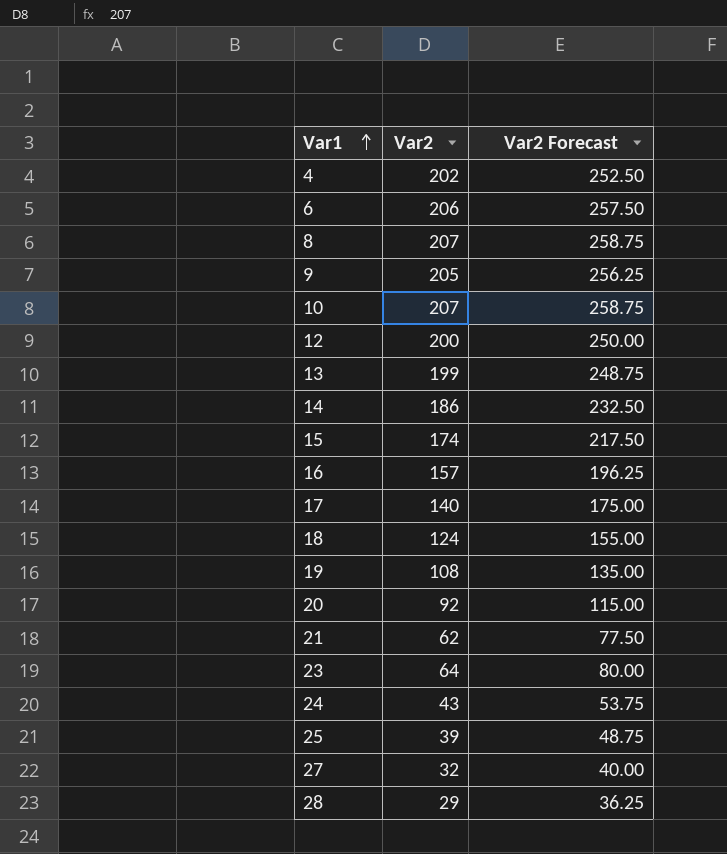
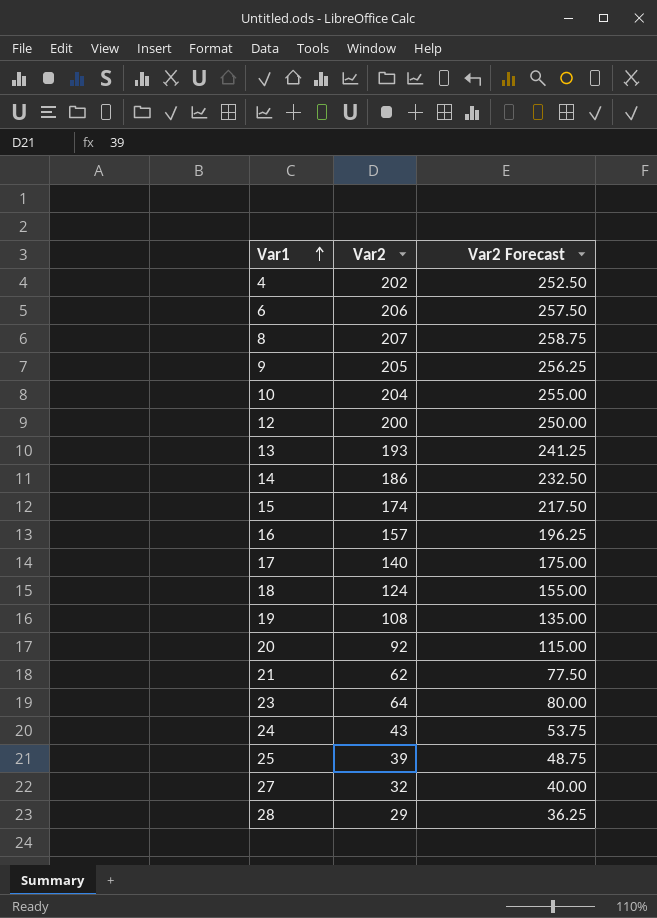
10 | Var2: 207 -> 204
10 | Var2 Forecast: 258.75 -> 255.00
13 | Var2: 199 -> 193
13 | Var2 Forecast: 248.75 -> 241.25

